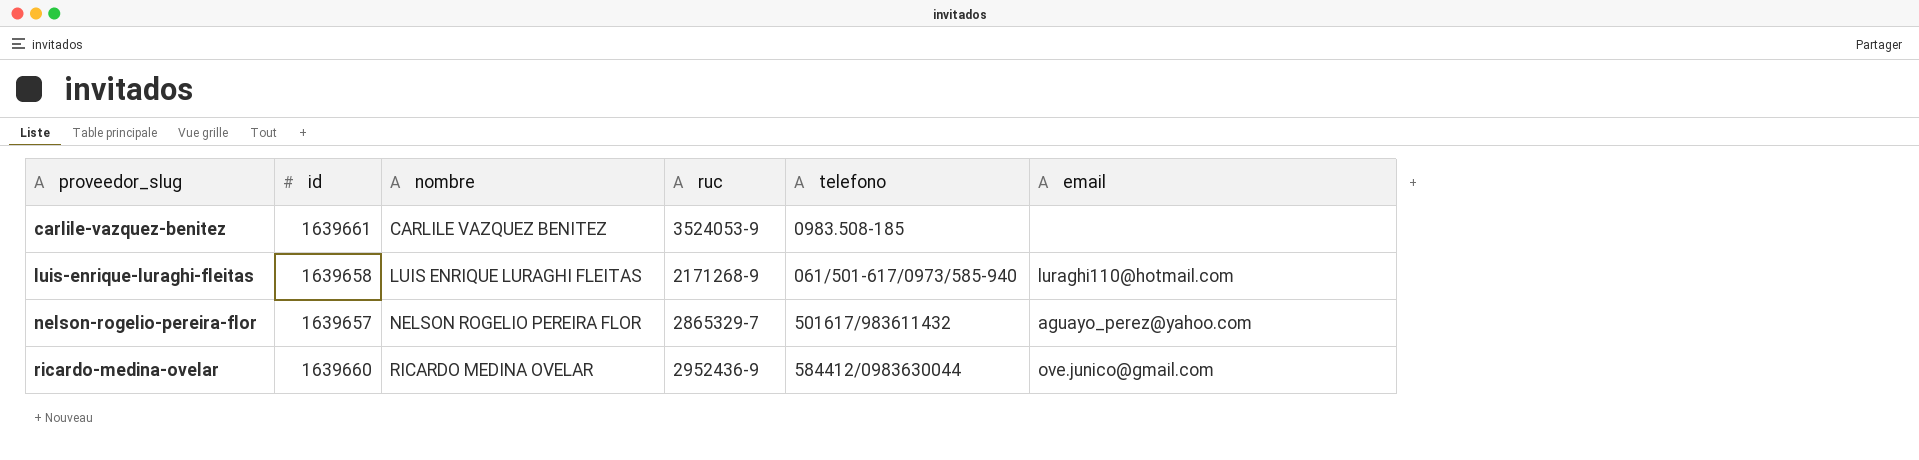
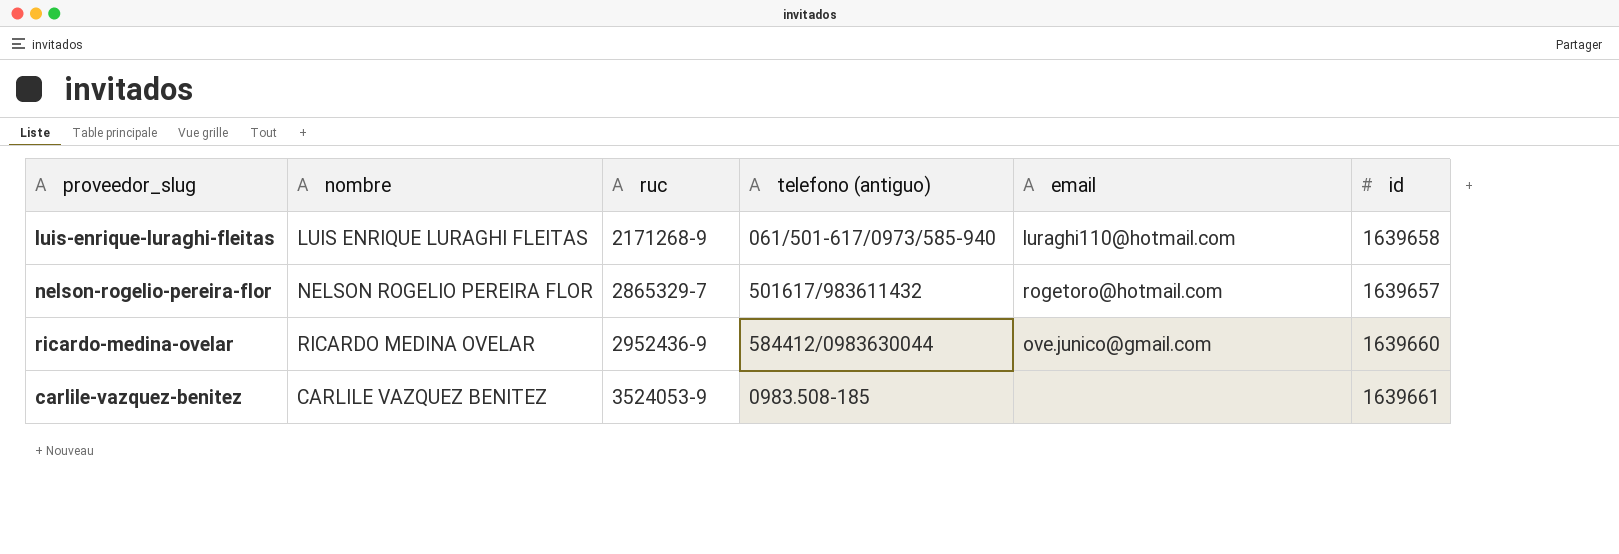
row order: proveedor_slug ascending -> ruc ascending
column name: telefono -> telefono (antiguo)
column id | position: 2 -> 6
nelson-rogelio-pereira-flor | email: aguayo_perez@yahoo.com -> rogetoro@hotmail.com

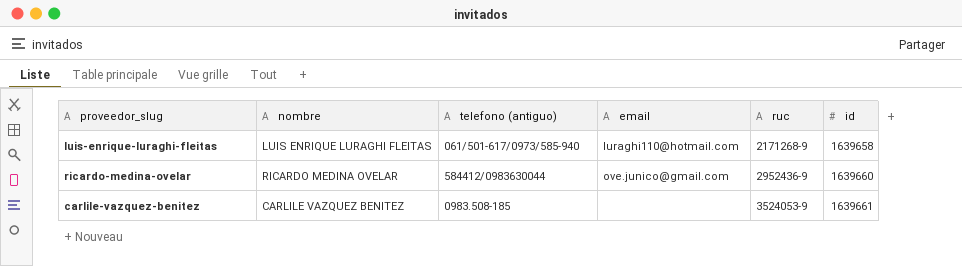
column ruc | position: 3 -> 5
row nelson-rogelio-pereira-flor: NELSON ROGELIO PEREIRA FLOR | 2865329-7 | 501617/983611432 | rogetoro@hotmail.com | 1639657 -> none

